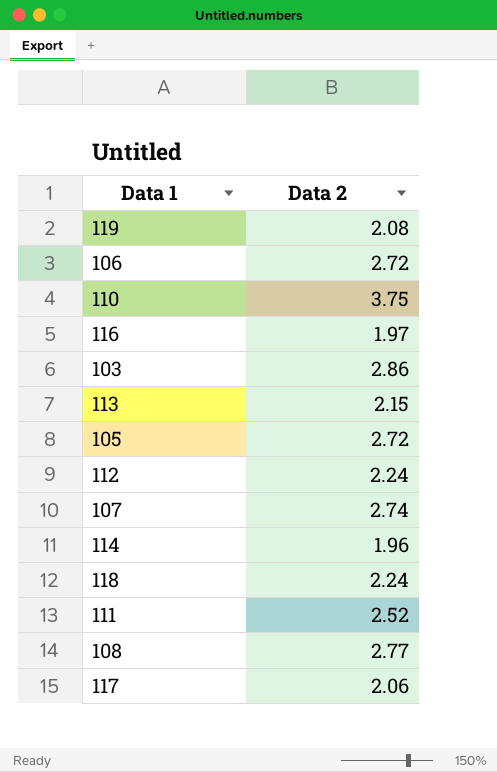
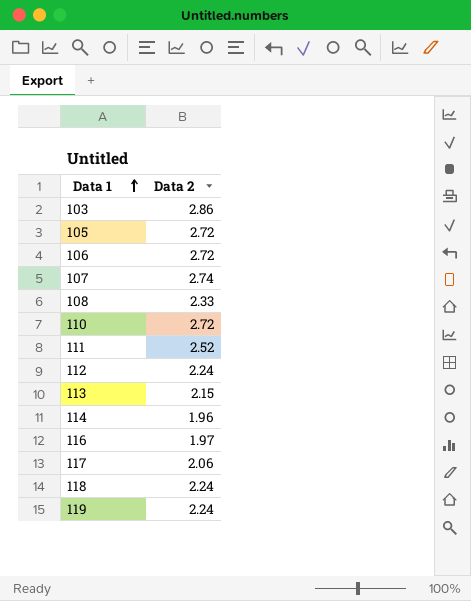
row order: none -> Data 1 ascending
108 | Data 2: 2.77 -> 2.33
110 | Data 2: 3.75 -> 2.72
119 | Data 2: 2.08 -> 2.24

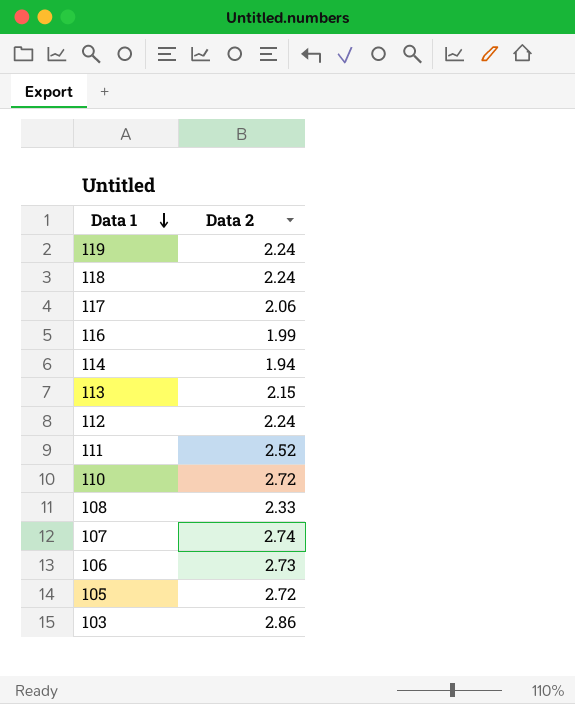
row order: Data 1 ascending -> Data 1 descending
116 | Data 2: 1.97 -> 1.99
114 | Data 2: 1.96 -> 1.94
106 | Data 2: 2.72 -> 2.73

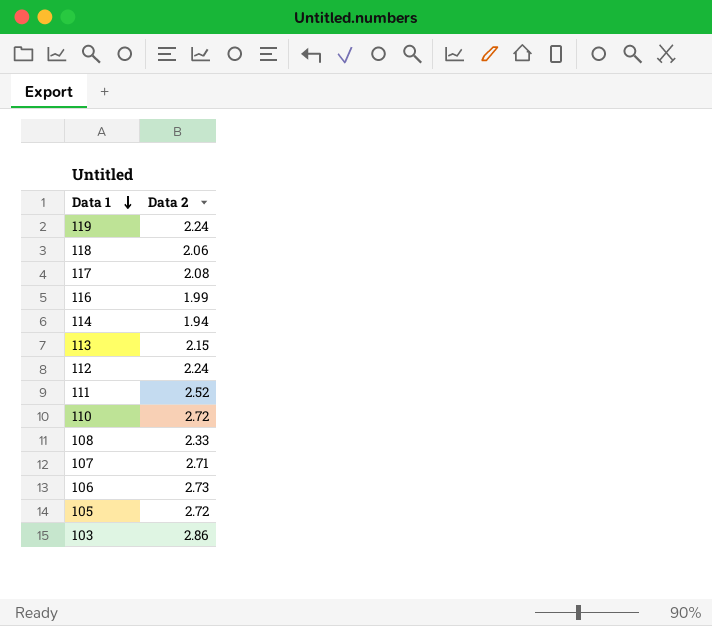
118 | Data 2: 2.24 -> 2.06
117 | Data 2: 2.06 -> 2.08
107 | Data 2: 2.74 -> 2.71

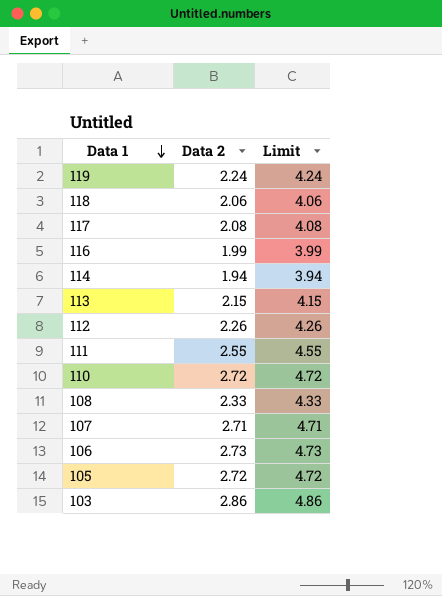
column Limit | formula: none -> [Data 2] + 2
112 | Data 2: 2.24 -> 2.26
111 | Data 2: 2.52 -> 2.55

